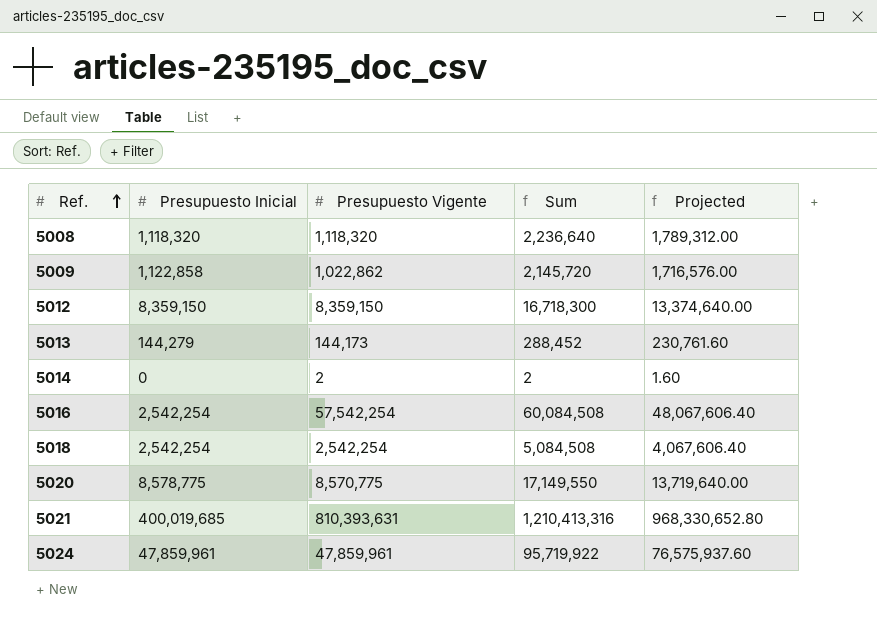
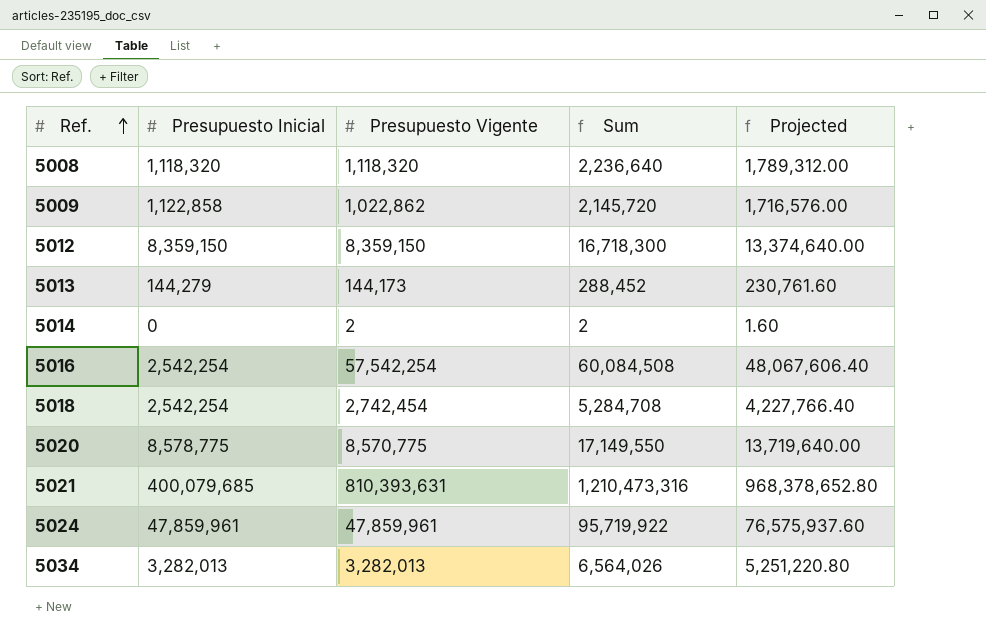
5018 | Presupuesto Vigente: 2,542,254 -> 2,742,454
5018 | Sum: 5,084,508 -> 5,284,708
5018 | Projected: 4,067,606.40 -> 4,227,766.40
5021 | Presupuesto Inicial: 400,019,685 -> 400,079,685
5021 | Sum: 1,210,413,316 -> 1,210,473,316
5021 | Projected: 968,330,652.80 -> 968,378,652.80
row 5034: none -> 3,282,013 | 3,282,013 | 6,564,026 | 5,251,220.80

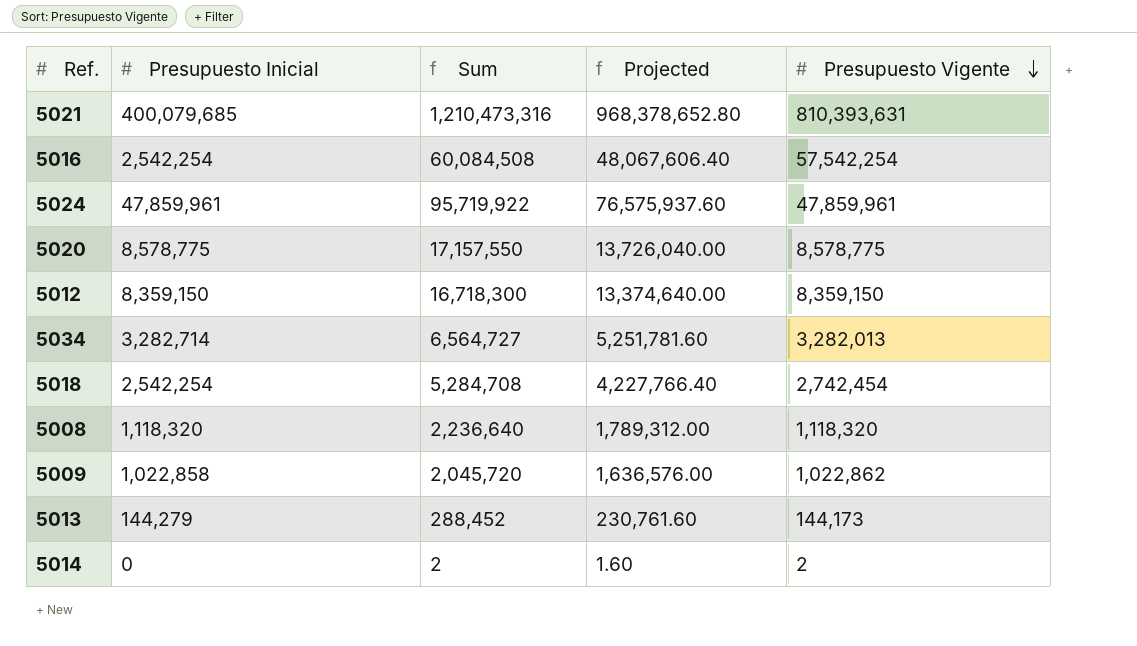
row order: Ref. ascending -> Presupuesto Vigente descending
column Presupuesto Vigente | position: 3 -> 5
5020 | Sum: 17,149,550 -> 17,157,550
5020 | Projected: 13,719,640.00 -> 13,726,040.00
5020 | Presupuesto Vigente: 8,570,775 -> 8,578,775
5034 | Presupuesto Inicial: 3,282,013 -> 3,282,714
5034 | Sum: 6,564,026 -> 6,564,727
5034 | Projected: 5,251,220.80 -> 5,251,781.60
5009 | Presupuesto Inicial: 1,122,858 -> 1,022,858
5009 | Sum: 2,145,720 -> 2,045,720
5009 | Projected: 1,716,576.00 -> 1,636,576.00

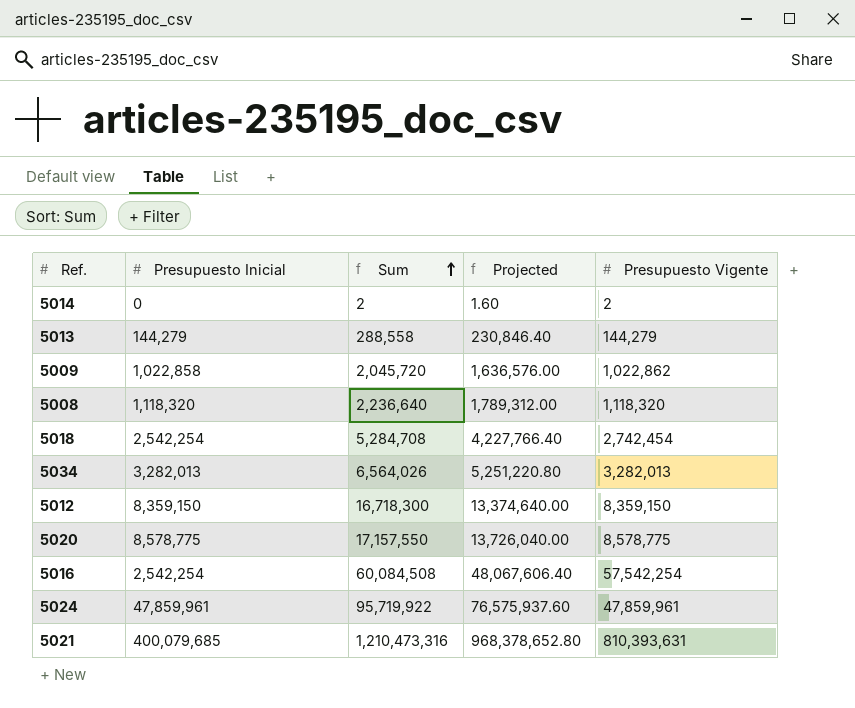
row order: Presupuesto Vigente descending -> Sum ascending
5013 | Sum: 288,452 -> 288,558
5013 | Projected: 230,761.60 -> 230,846.40
5013 | Presupuesto Vigente: 144,173 -> 144,279
5034 | Presupuesto Inicial: 3,282,714 -> 3,282,013
5034 | Sum: 6,564,727 -> 6,564,026
5034 | Projected: 5,251,781.60 -> 5,251,220.80

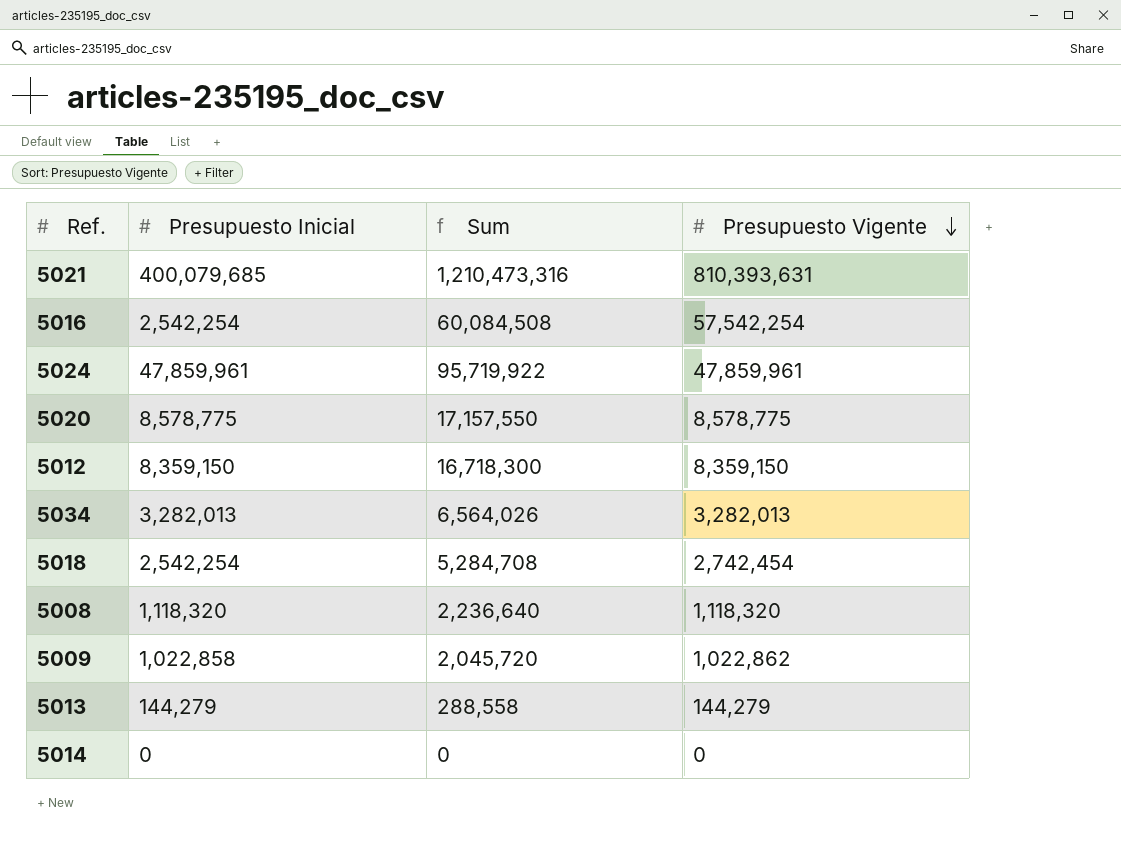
row order: Sum ascending -> Presupuesto Vigente descending
column Projected | formula: [Sum] * 0.8 -> none
5014 | Sum: 2 -> 0
5014 | Presupuesto Vigente: 2 -> 0

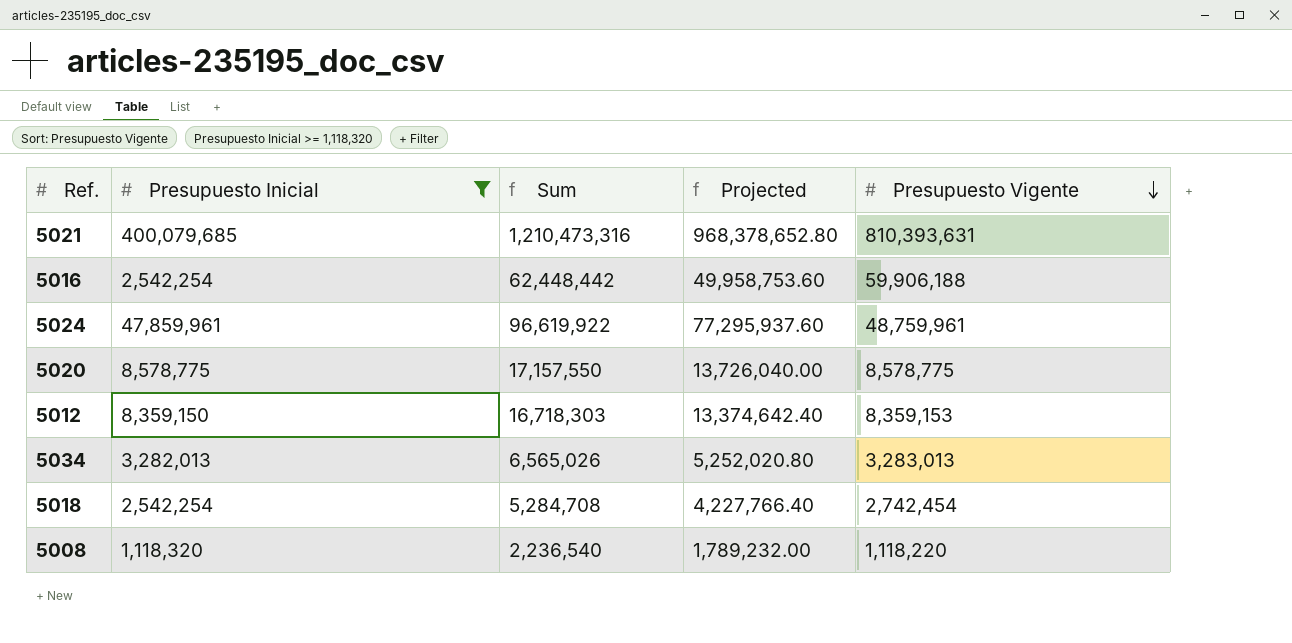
filter: none -> Presupuesto Inicial >= 1,118,320
column Projected | formula: none -> [Sum] * 0.8
5016 | Sum: 60,084,508 -> 62,448,442
5016 | Presupuesto Vigente: 57,542,254 -> 59,906,188
5024 | Sum: 95,719,922 -> 96,619,922
5024 | Presupuesto Vigente: 47,859,961 -> 48,759,961
5012 | Sum: 16,718,300 -> 16,718,303
5012 | Presupuesto Vigente: 8,359,150 -> 8,359,153
5034 | Sum: 6,564,026 -> 6,565,026
5034 | Presupuesto Vigente: 3,282,013 -> 3,283,013
5008 | Sum: 2,236,640 -> 2,236,540
5008 | Presupuesto Vigente: 1,118,320 -> 1,118,220

